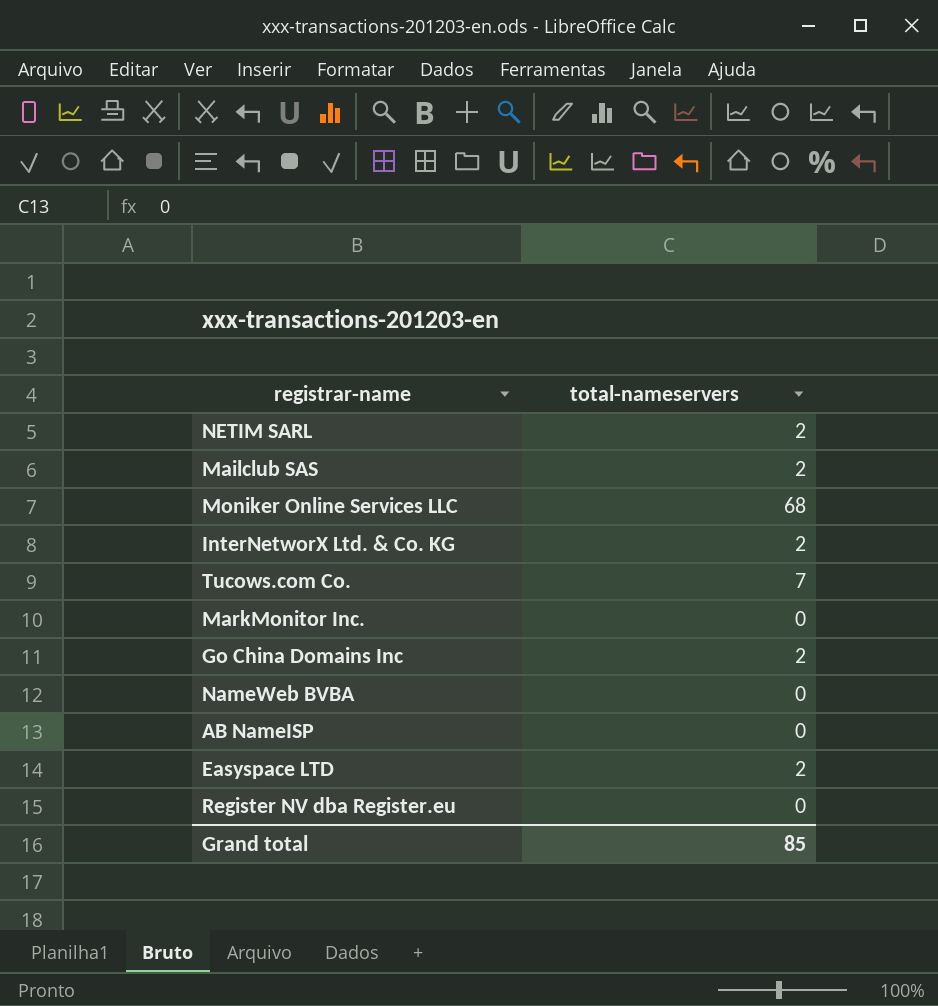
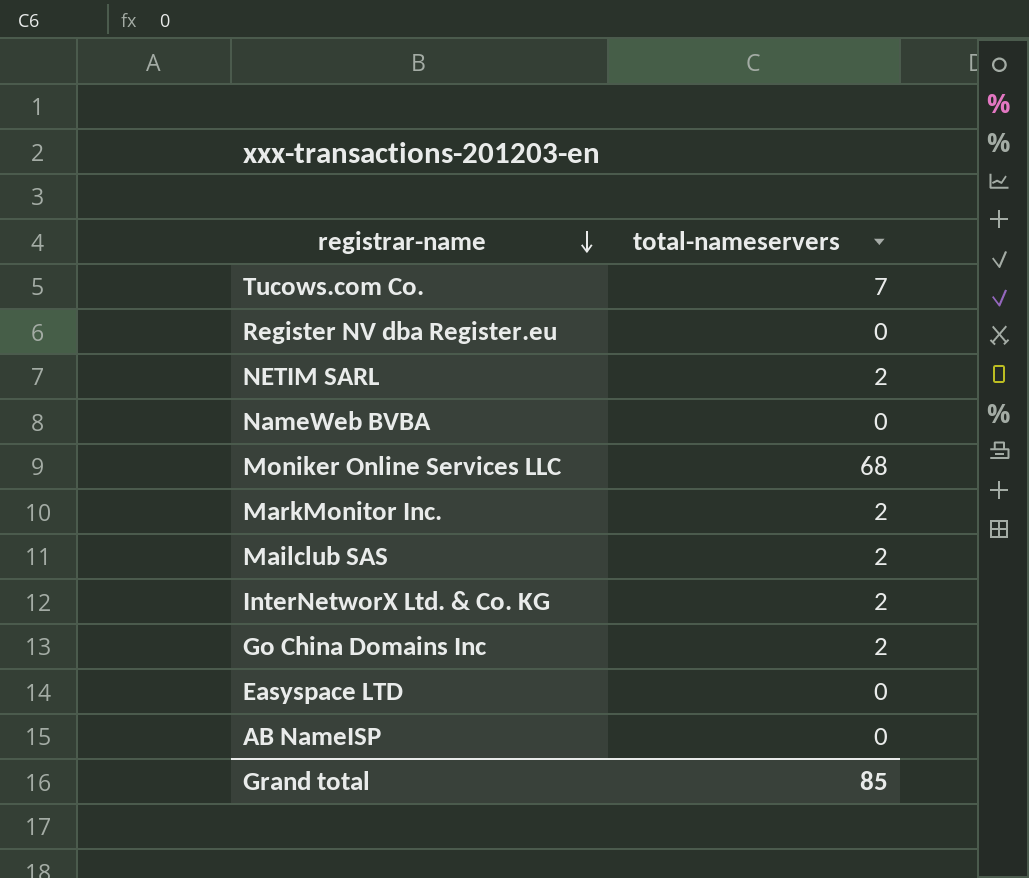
row order: none -> registrar-name descending
MarkMonitor Inc. | total-nameservers: 0 -> 2
Easyspace LTD | total-nameservers: 2 -> 0

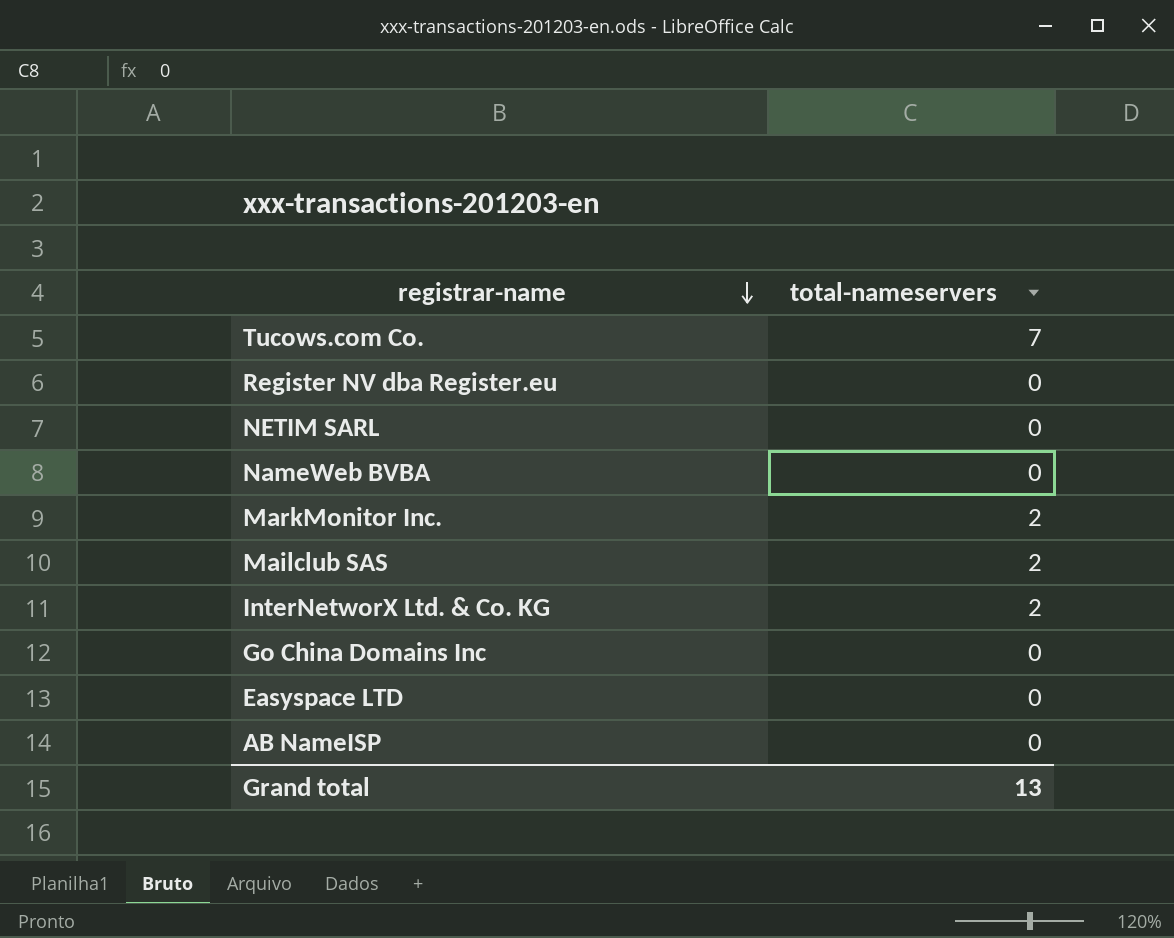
row Moniker Online Services LLC: 68 -> none
NETIM SARL | total-nameservers: 2 -> 0
Go China Domains Inc | total-nameservers: 2 -> 0
Grand total | total-nameservers: 85 -> 13

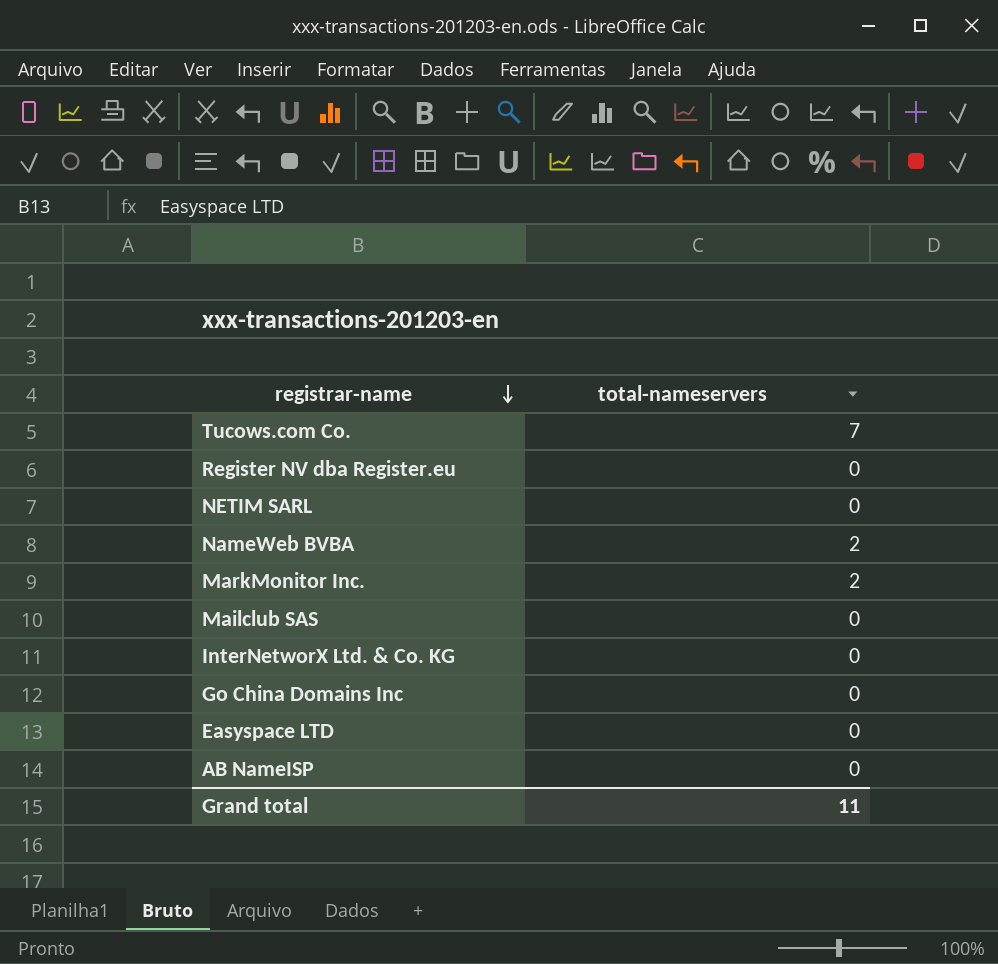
NameWeb BVBA | total-nameservers: 0 -> 2
Mailclub SAS | total-nameservers: 2 -> 0
InterNetworX Ltd. & Co. KG | total-nameservers: 2 -> 0
Grand total | total-nameservers: 13 -> 11

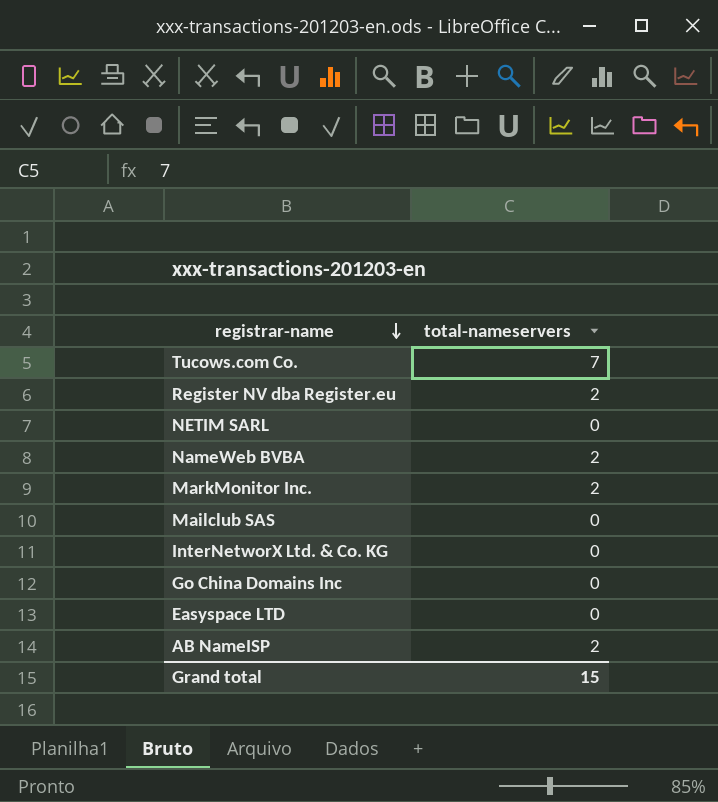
Register NV dba Register.eu | total-nameservers: 0 -> 2
AB NameISP | total-nameservers: 0 -> 2
Grand total | total-nameservers: 11 -> 15

